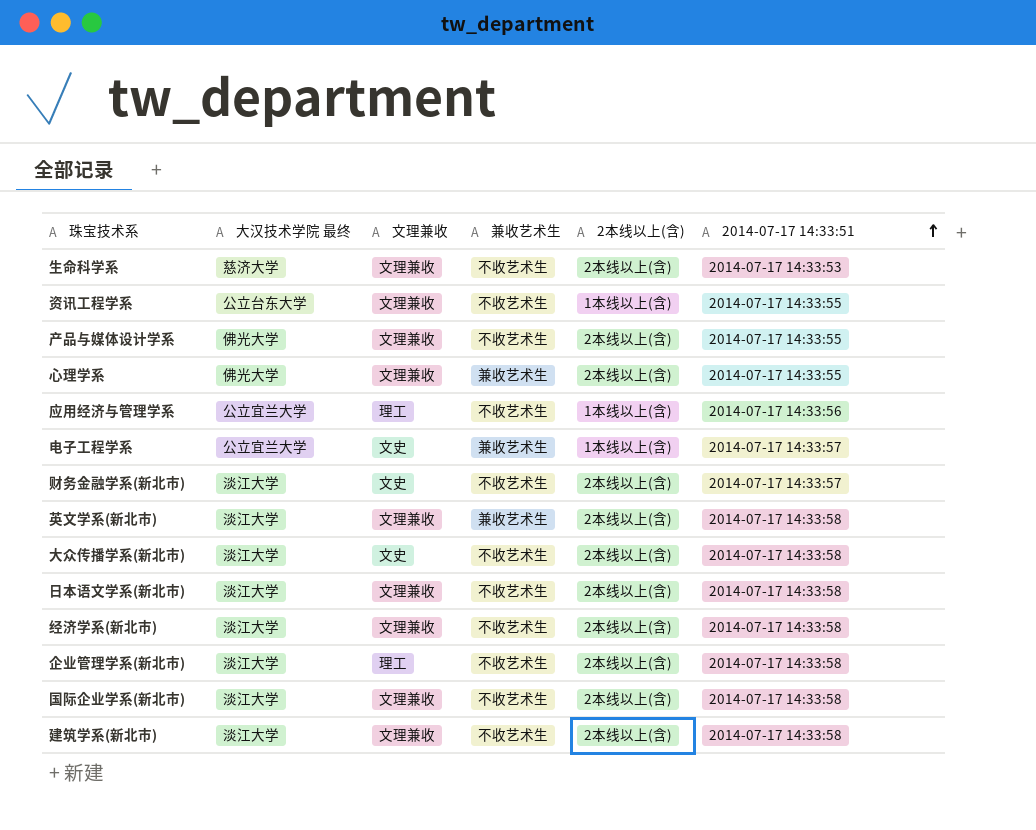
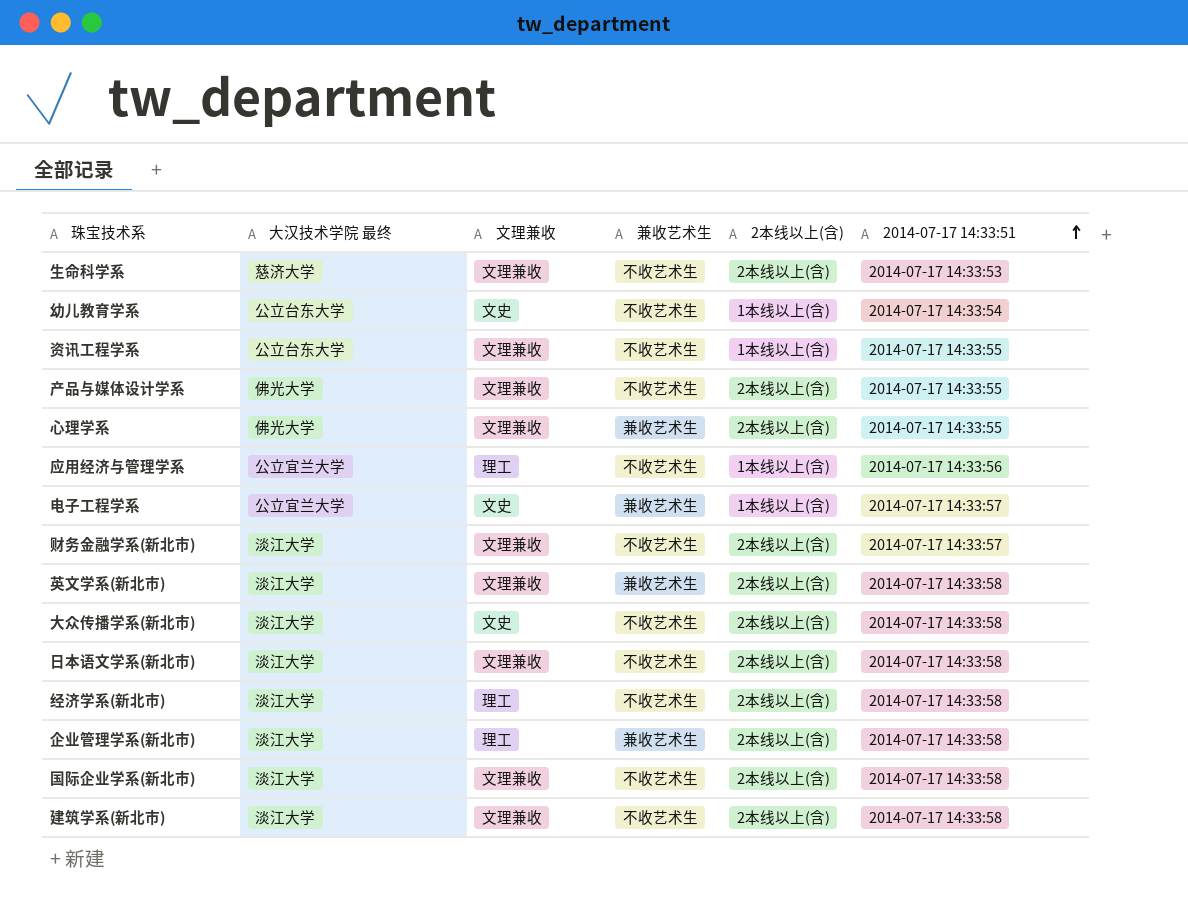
row 幼儿教育学系: none -> 公立台东大学 | 文史 | 不收艺术生 | 1本线以上(含) | 2014-07-17 14:33:54
财务金融学系(新北市) | 文理兼收: 文史 -> 文理兼收
经济学系(新北市) | 文理兼收: 文理兼收 -> 理工
企业管理学系(新北市) | 兼收艺术生: 不收艺术生 -> 兼收艺术生

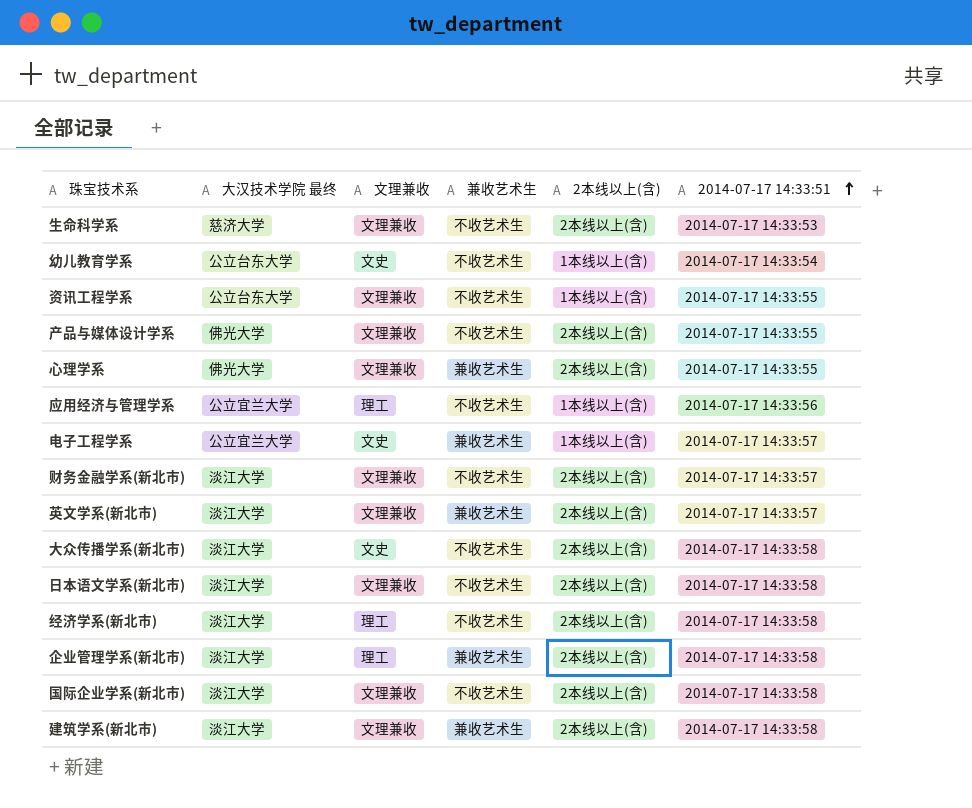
英文学系(新北市) | 2014-07-17 14:33:51: 2014-07-17 14:33:58 -> 2014-07-17 14:33:57
建筑学系(新北市) | 兼收艺术生: 不收艺术生 -> 兼收艺术生

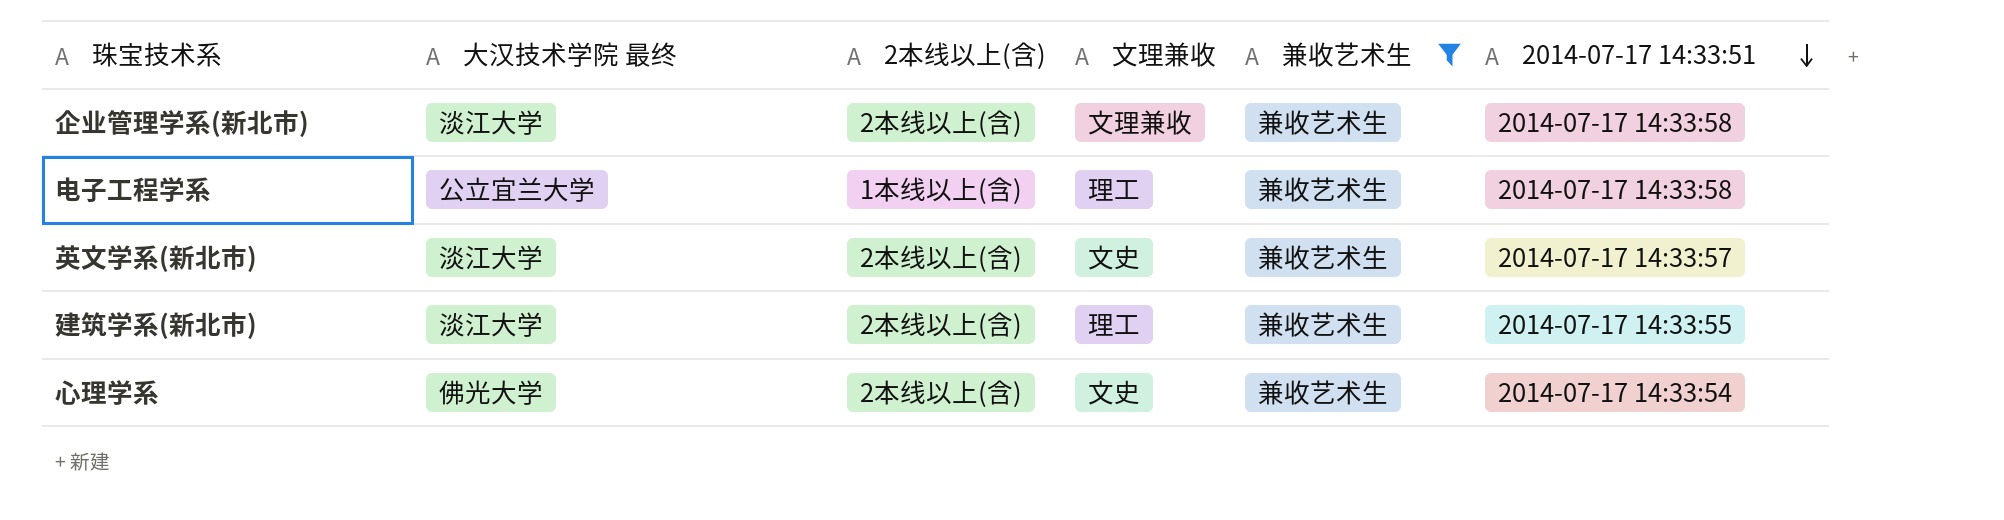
filter: none -> 兼收艺术生 = 兼收艺术生
row order: 2014-07-17 14:33:51 ascending -> 2014-07-17 14:33:51 descending
column 2本线以上(含) | position: 5 -> 3
企业管理学系(新北市) | 文理兼收: 理工 -> 文理兼收
电子工程学系 | 文理兼收: 文史 -> 理工
电子工程学系 | 2014-07-17 14:33:51: 2014-07-17 14:33:57 -> 2014-07-17 14:33:58
英文学系(新北市) | 文理兼收: 文理兼收 -> 文史
建筑学系(新北市) | 文理兼收: 文理兼收 -> 理工
建筑学系(新北市) | 2014-07-17 14:33:51: 2014-07-17 14:33:58 -> 2014-07-17 14:33:55
心理学系 | 文理兼收: 文理兼收 -> 文史
心理学系 | 2014-07-17 14:33:51: 2014-07-17 14:33:55 -> 2014-07-17 14:33:54

